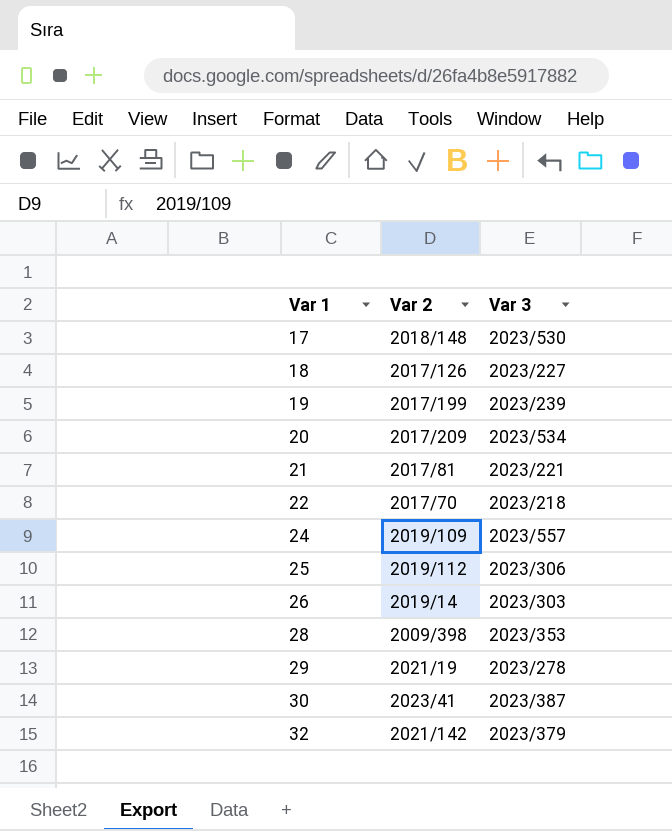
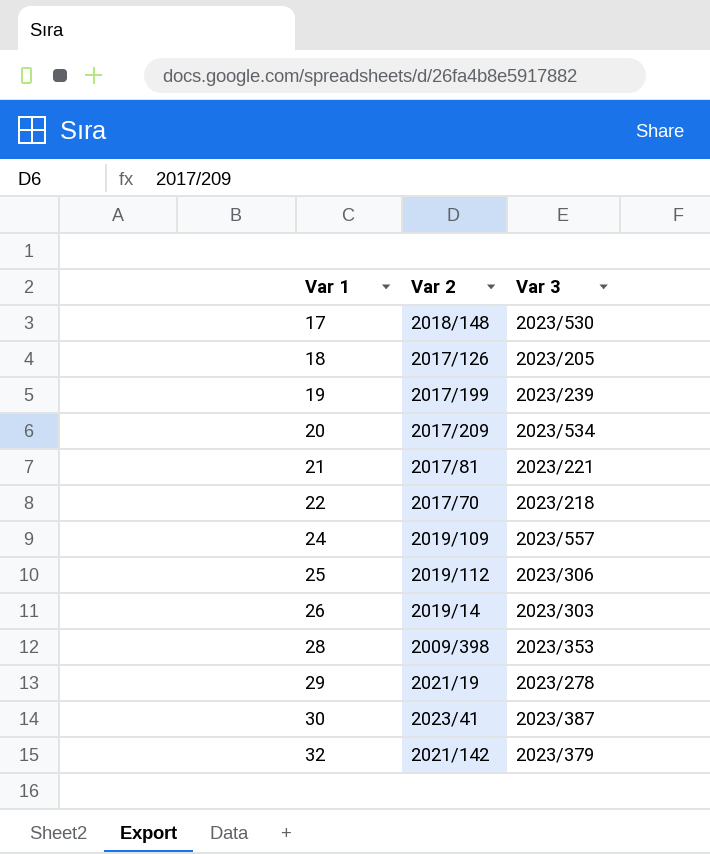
18 | Var 3: 2023/227 -> 2023/205

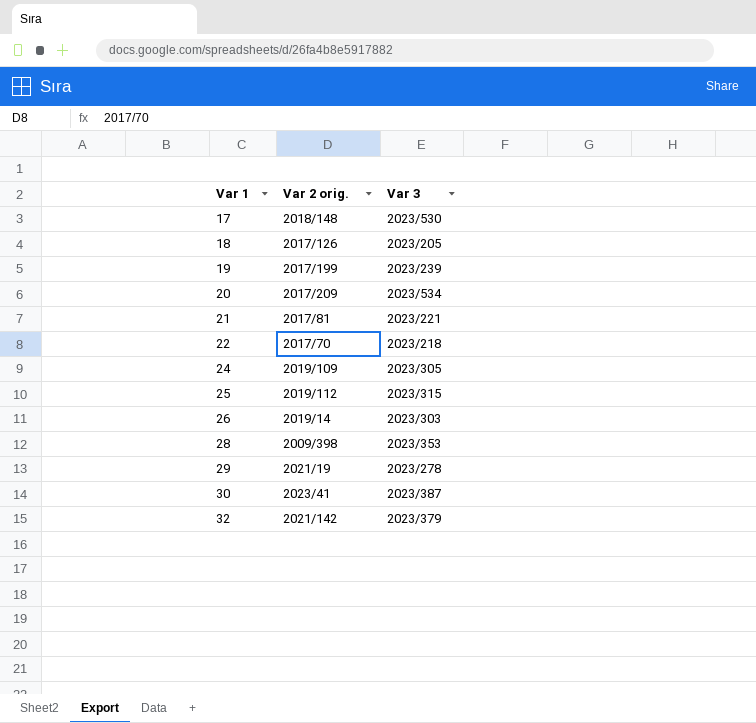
column name: Var 2 -> Var 2 orig.
24 | Var 3: 2023/557 -> 2023/305
25 | Var 3: 2023/306 -> 2023/315

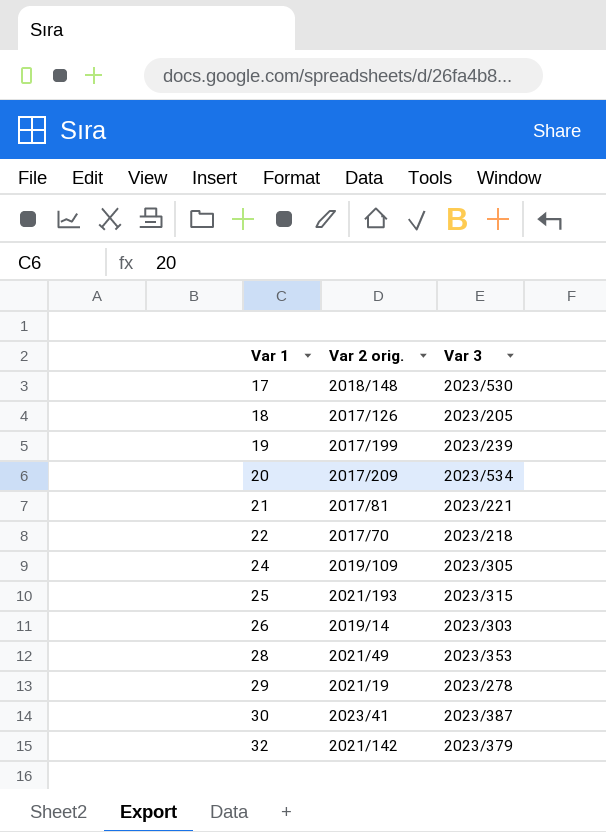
25 | Var 2 orig.: 2019/112 -> 2021/193
28 | Var 2 orig.: 2009/398 -> 2021/49

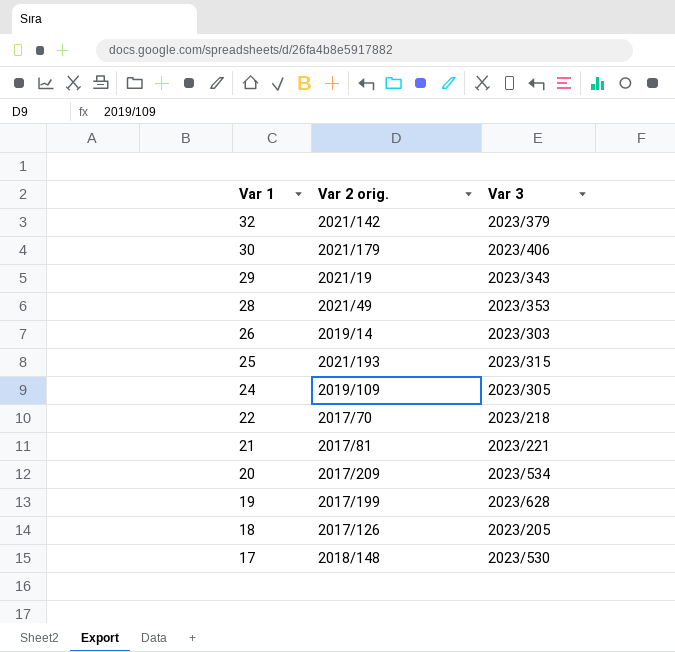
row order: Var 1 ascending -> Var 1 descending
30 | Var 2 orig.: 2023/41 -> 2021/179
30 | Var 3: 2023/387 -> 2023/406
29 | Var 3: 2023/278 -> 2023/343
19 | Var 3: 2023/239 -> 2023/628

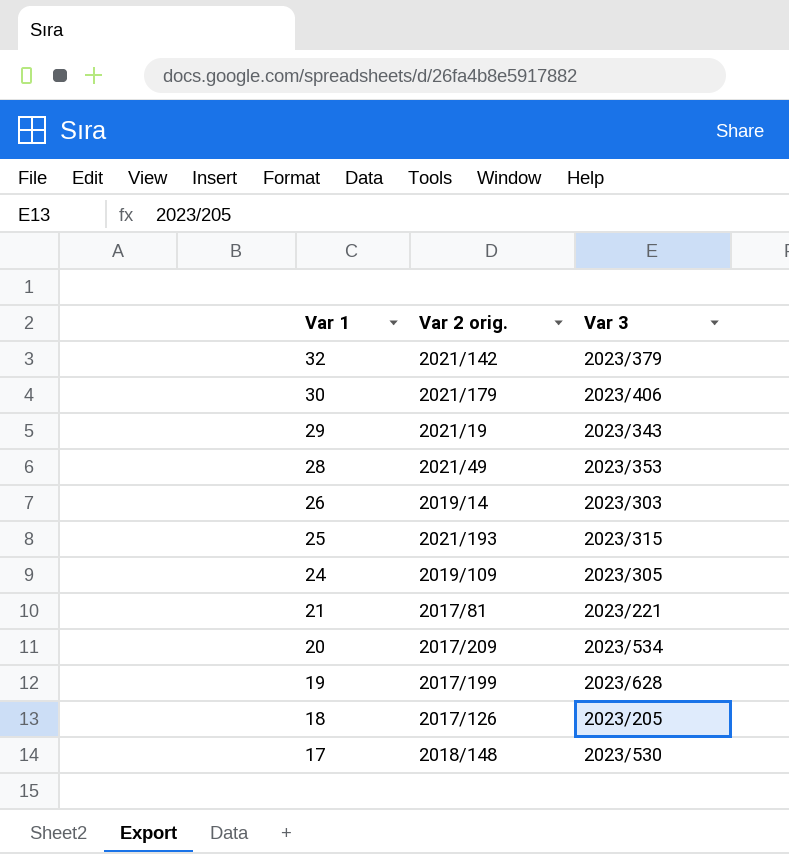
row 22: 2017/70 | 2023/218 -> none

